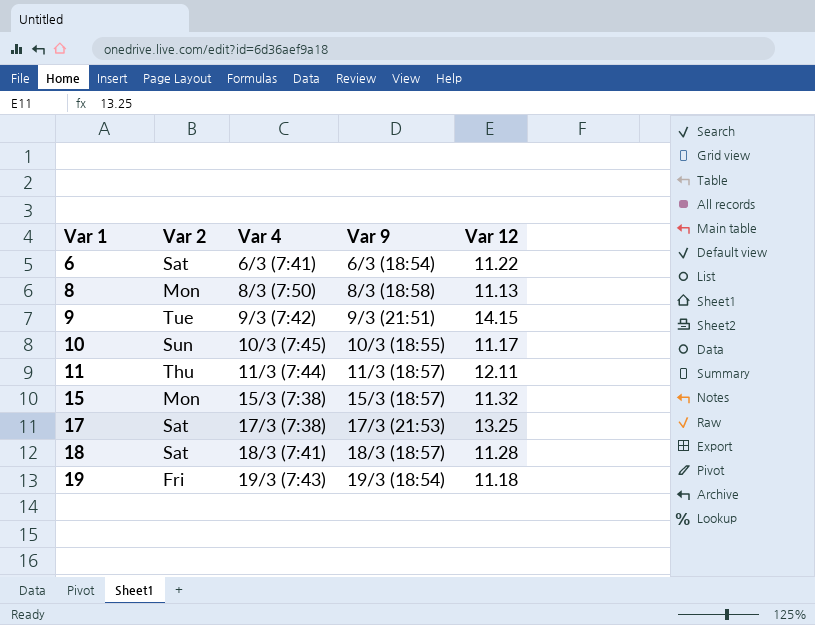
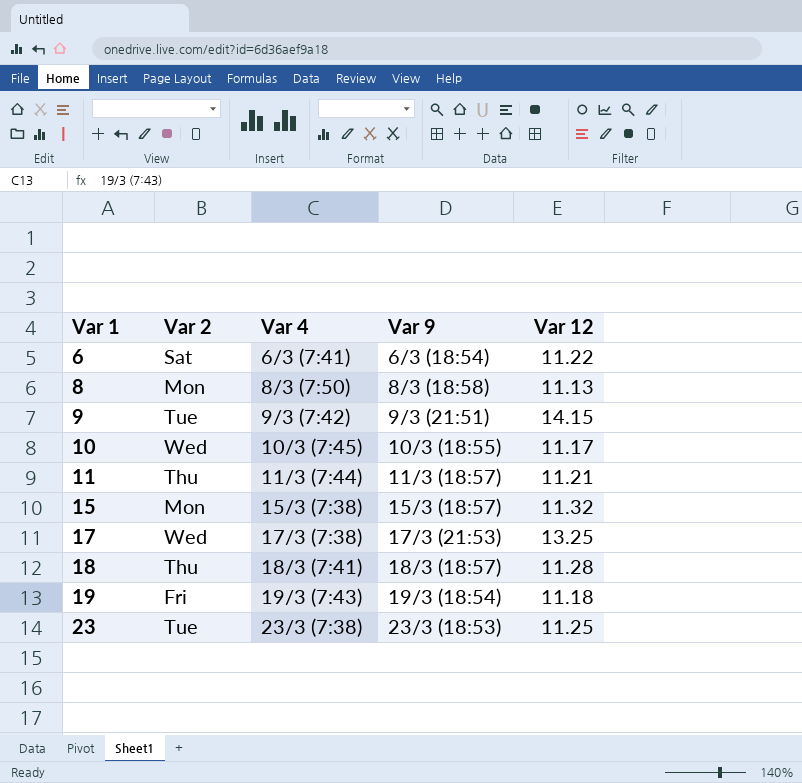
10 | Var 2: Sun -> Wed
11 | Var 12: 12.11 -> 11.21
17 | Var 2: Sat -> Wed
18 | Var 2: Sat -> Thu
row 23: none -> Tue | 23/3 (7:38) | 23/3 (18:53) | 11.25

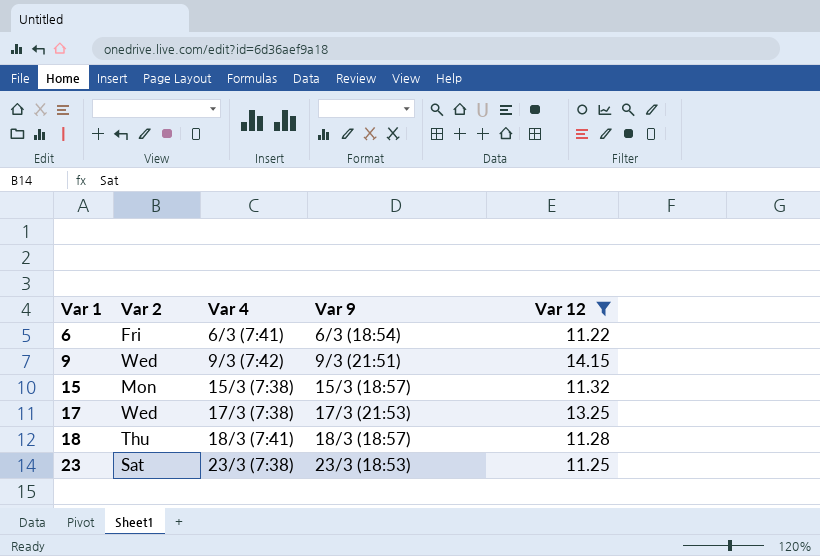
filter: none -> Var 12 >= 11.22
6 | Var 2: Sat -> Fri
9 | Var 2: Tue -> Wed
23 | Var 2: Tue -> Sat

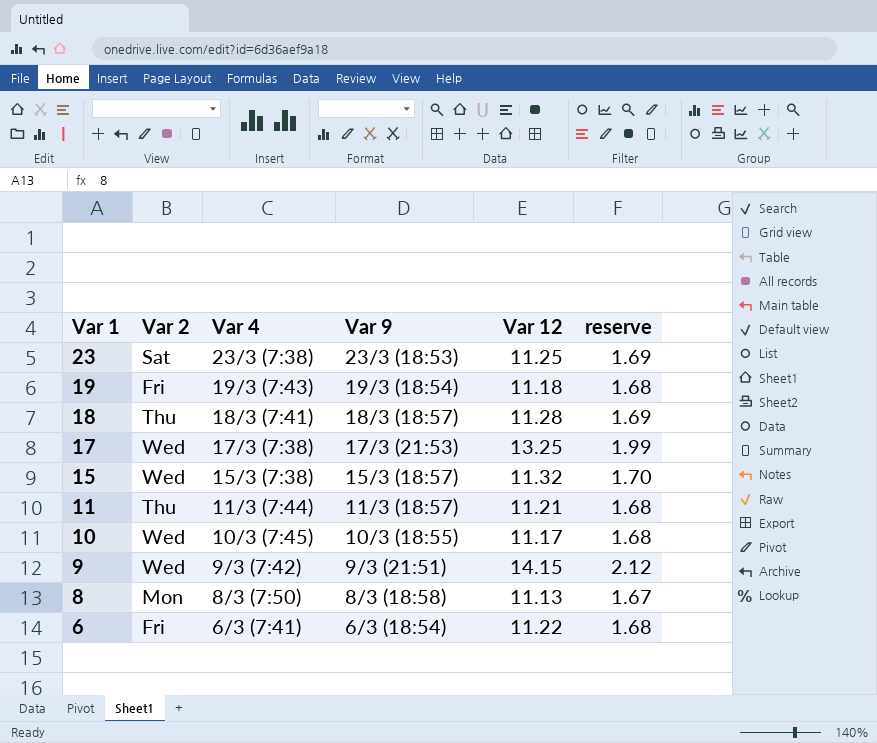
filter: Var 12 >= 11.22 -> none
row order: Var 1 ascending -> Var 1 descending
column reserve | formula: none -> [Var 12] * 0.15
15 | Var 2: Mon -> Wed

